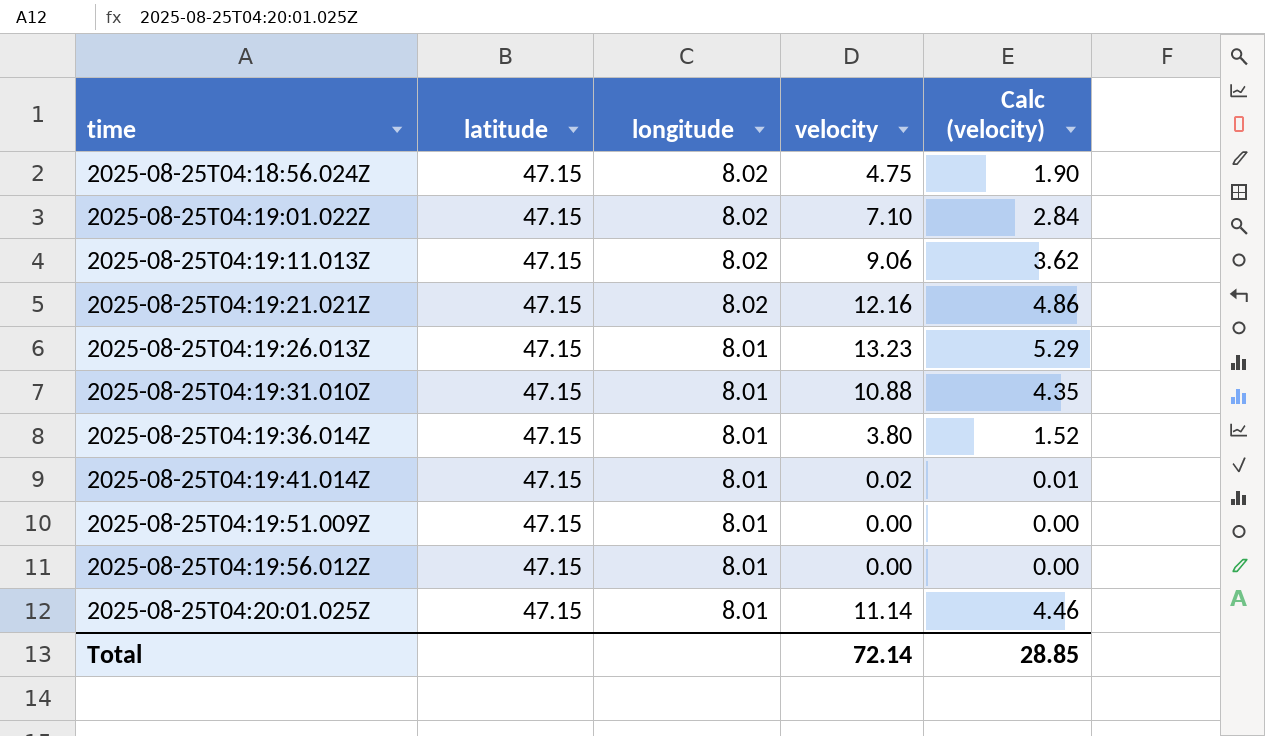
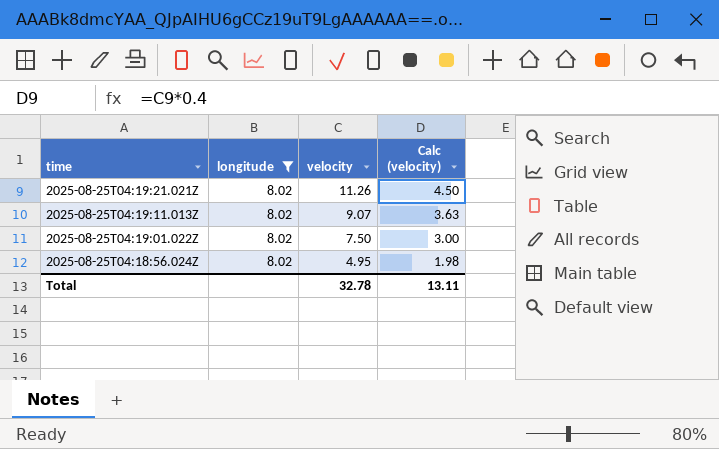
filter: none -> longitude = 8.02
row order: time ascending -> time descending
column latitude | position: 2 -> none
2025-08-25T04:19:21.021Z | velocity: 12.16 -> 11.26
2025-08-25T04:19:21.021Z | Calc (velocity): 4.86 -> 4.50
2025-08-25T04:19:11.013Z | velocity: 9.06 -> 9.07
2025-08-25T04:19:11.013Z | Calc (velocity): 3.62 -> 3.63
2025-08-25T04:19:01.022Z | velocity: 7.10 -> 7.50
2025-08-25T04:19:01.022Z | Calc (velocity): 2.84 -> 3.00
2025-08-25T04:18:56.024Z | velocity: 4.75 -> 4.95
2025-08-25T04:18:56.024Z | Calc (velocity): 1.90 -> 1.98
Total | velocity: 72.14 -> 32.78
Total | Calc (velocity): 28.85 -> 13.11

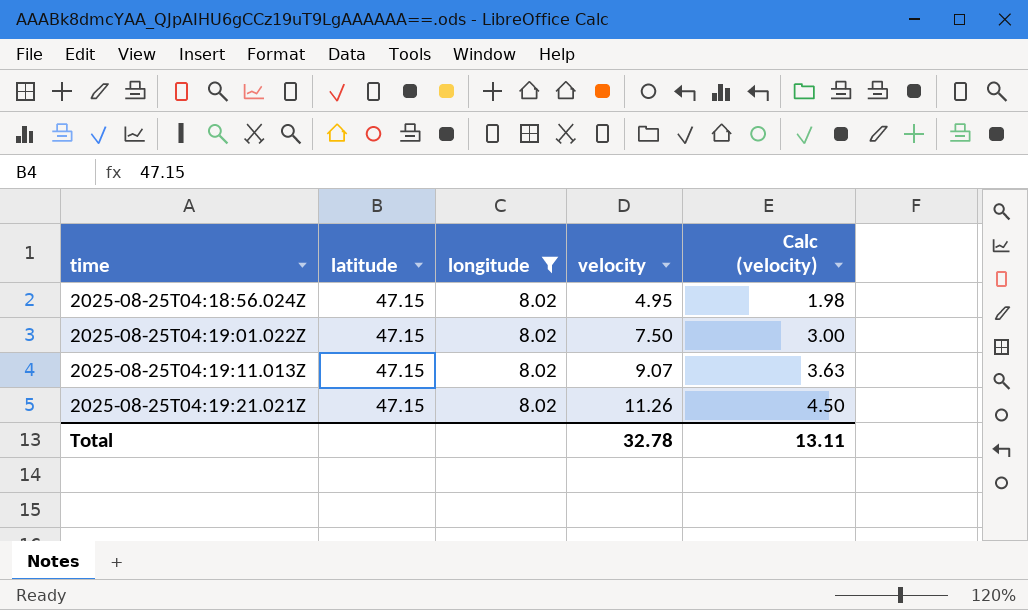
row order: time descending -> time ascending
column latitude | position: none -> 2

